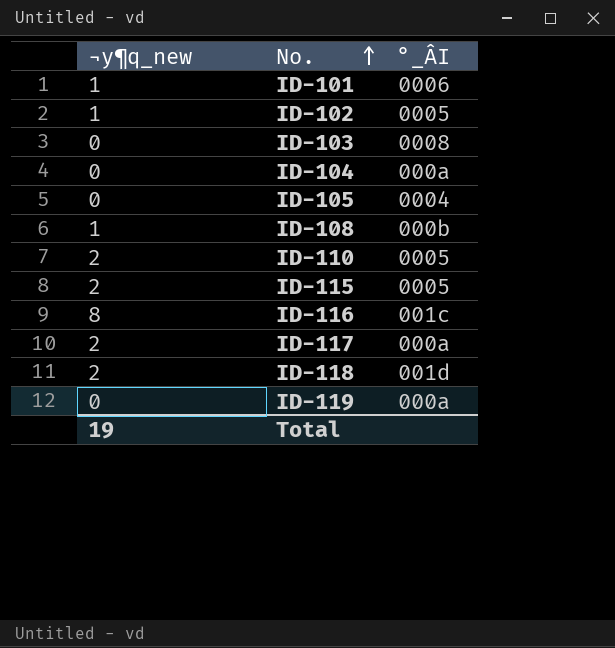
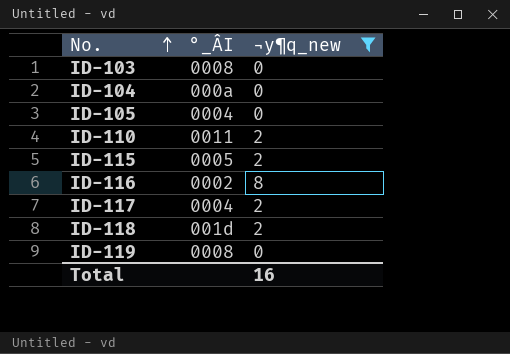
filter: none -> ¬y¶q_new != 1
column ¬y¶q_new | position: 1 -> 3
ID-110 | °_ÂI: 0005 -> 0011
ID-116 | °_ÂI: 001c -> 0002
ID-117 | °_ÂI: 000a -> 0004
ID-119 | °_ÂI: 000a -> 0008
Total | ¬y¶q_new: 19 -> 16

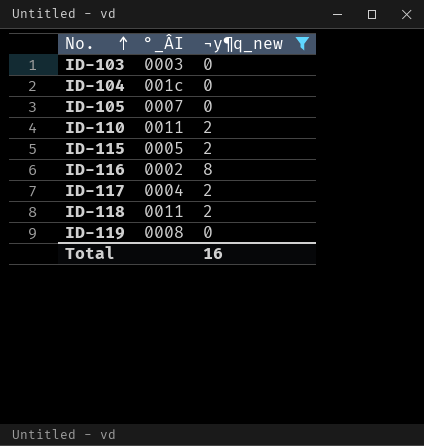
ID-103 | °_ÂI: 0008 -> 0003
ID-104 | °_ÂI: 000a -> 001c
ID-105 | °_ÂI: 0004 -> 0007
ID-118 | °_ÂI: 001d -> 0011

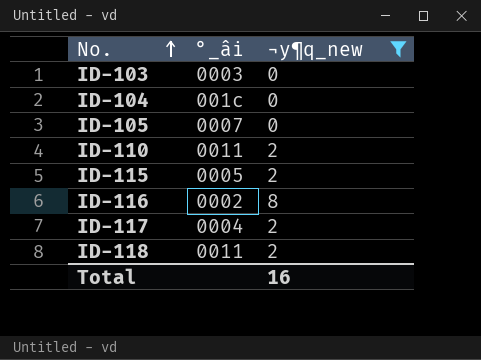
column name: °_ÂI -> °_âi
row ID-119: 0008 | 0 -> none

